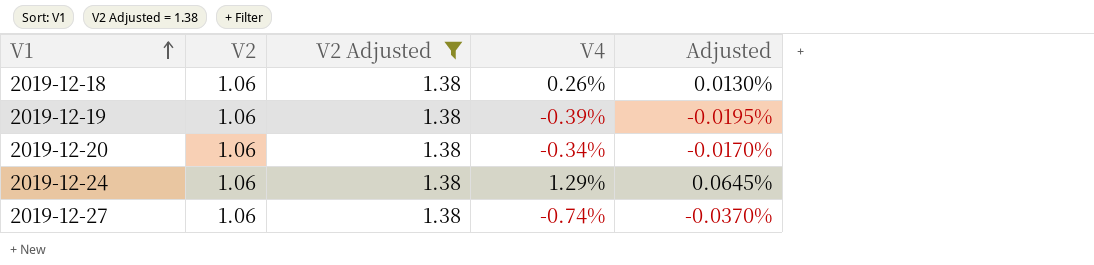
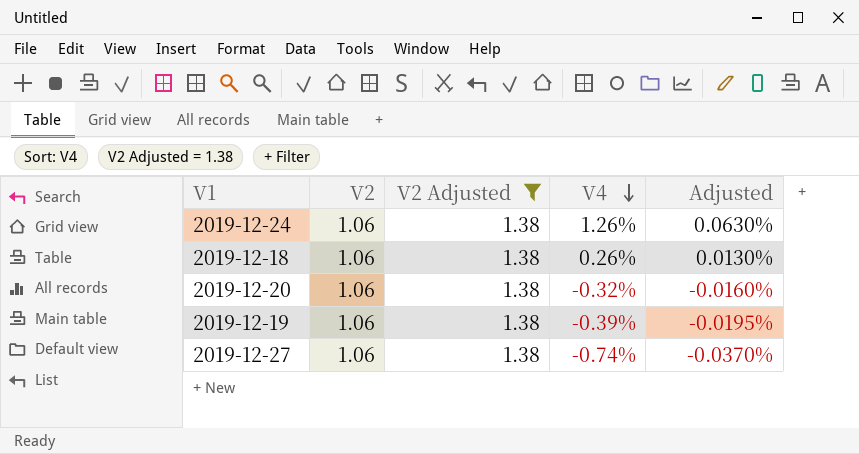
row order: V1 ascending -> V4 descending
2019-12-24 | V4: 1.29% -> 1.26%
2019-12-24 | Adjusted: 0.0645% -> 0.0630%
2019-12-20 | V4: -0.34% -> -0.32%
2019-12-20 | Adjusted: -0.0170% -> -0.0160%

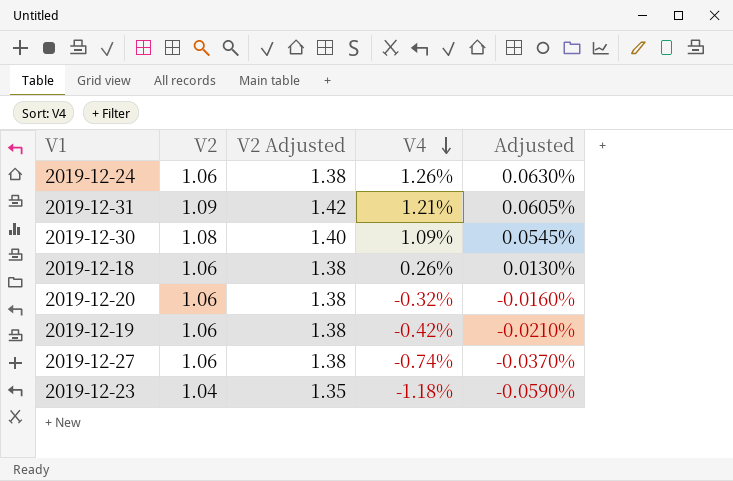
filter: V2 Adjusted = 1.38 -> none
2019-12-19 | V4: -0.39% -> -0.42%
2019-12-19 | Adjusted: -0.0195% -> -0.0210%

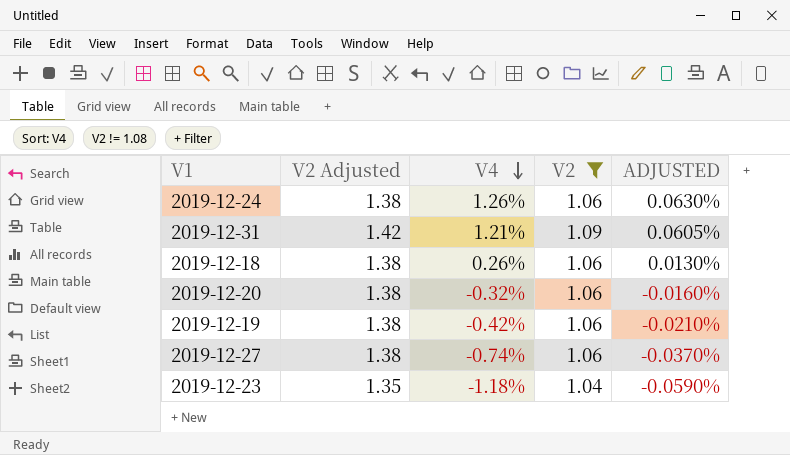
filter: none -> V2 != 1.08
column V2 | position: 2 -> 4
column name: Adjusted -> ADJUSTED

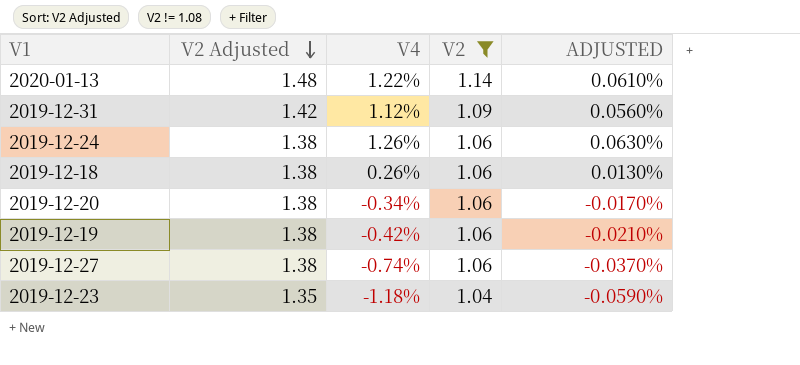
row order: V4 descending -> V2 Adjusted descending
row 2020-01-13: none -> 1.48 | 1.22% | 1.14 | 0.0610%
2019-12-31 | V4: 1.21% -> 1.12%
2019-12-31 | ADJUSTED: 0.0605% -> 0.0560%
2019-12-20 | V4: -0.32% -> -0.34%
2019-12-20 | ADJUSTED: -0.0160% -> -0.0170%

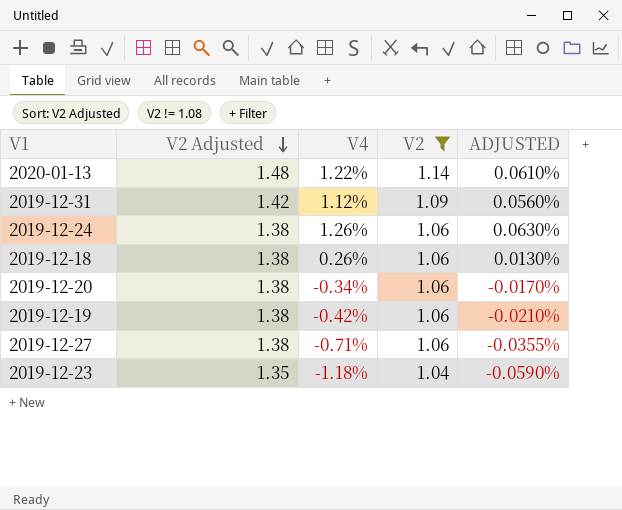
2019-12-27 | V4: -0.74% -> -0.71%
2019-12-27 | ADJUSTED: -0.0370% -> -0.0355%

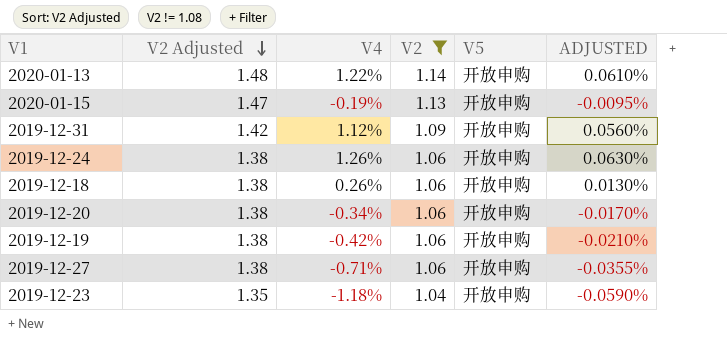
column V5 | position: none -> 5
row 2020-01-15: none -> 1.47 | -0.19% | 1.13 | 开放申购 | -0.0095%

